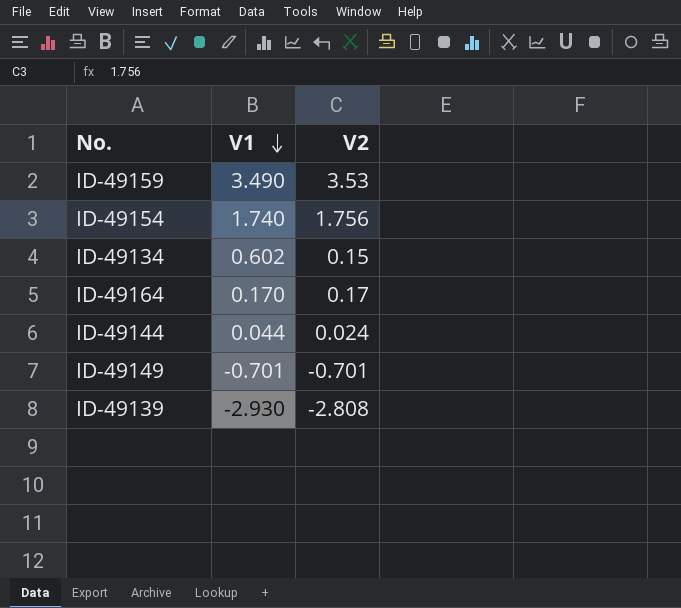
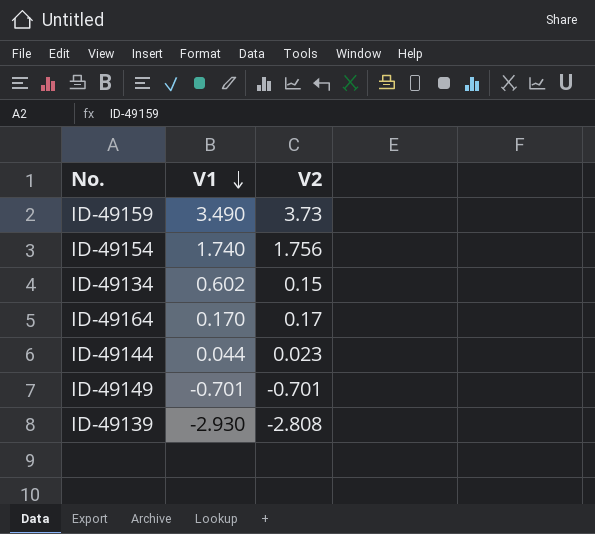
ID-49159 | V2: 3.53 -> 3.73
ID-49144 | V2: 0.024 -> 0.023

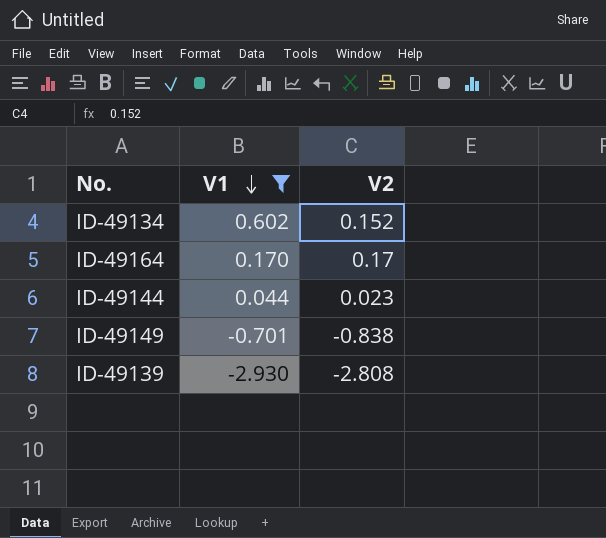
filter: none -> V1 <= 0.602
ID-49134 | V2: 0.15 -> 0.152
ID-49149 | V2: -0.701 -> -0.838

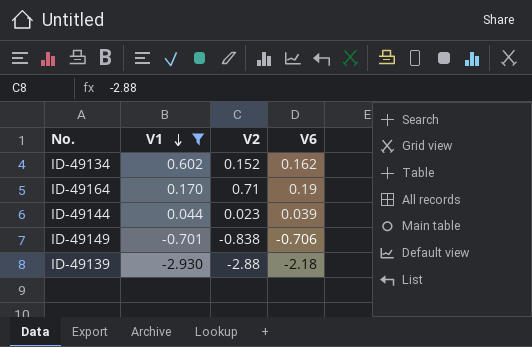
column V6 | position: none -> 4
ID-49164 | V2: 0.17 -> 0.71
ID-49139 | V2: -2.808 -> -2.88

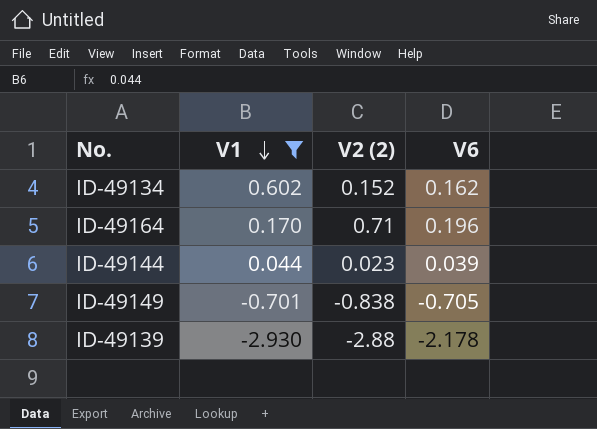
column name: V2 -> V2 (2)
ID-49164 | V6: 0.19 -> 0.196
ID-49149 | V6: -0.706 -> -0.705
ID-49139 | V6: -2.18 -> -2.178

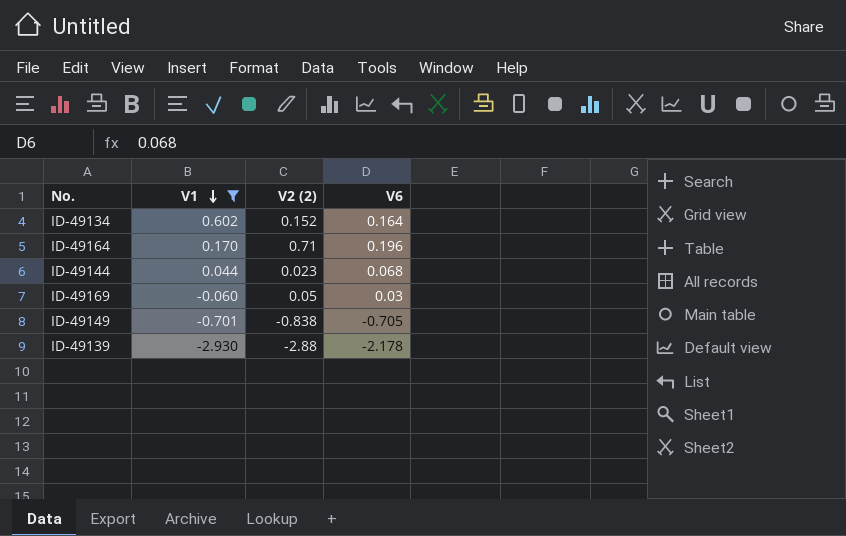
ID-49134 | V6: 0.162 -> 0.164
ID-49144 | V6: 0.039 -> 0.068
row ID-49169: none -> -0.060 | 0.05 | 0.03

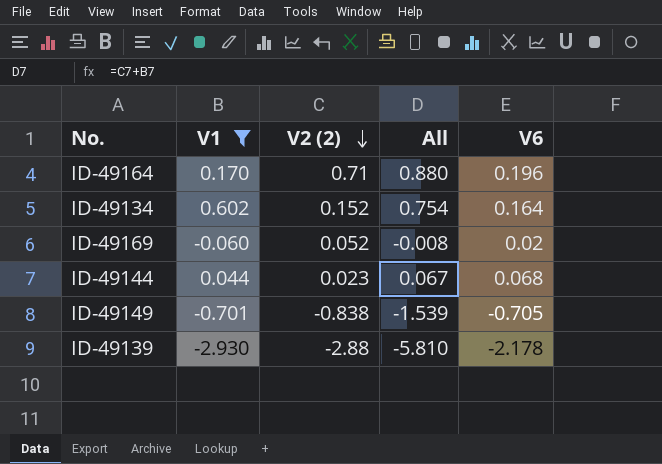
row order: V1 descending -> V2 (2) descending
column All | formula: none -> [V1] + [V2 (2)]
ID-49169 | V2 (2): 0.05 -> 0.052
ID-49169 | V6: 0.03 -> 0.02

